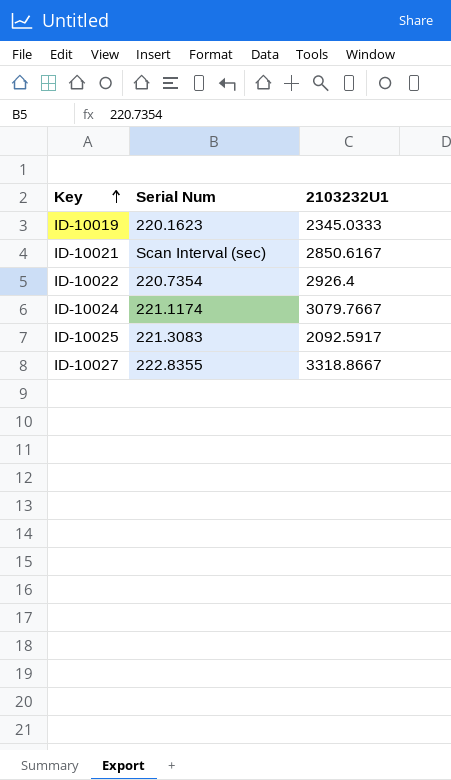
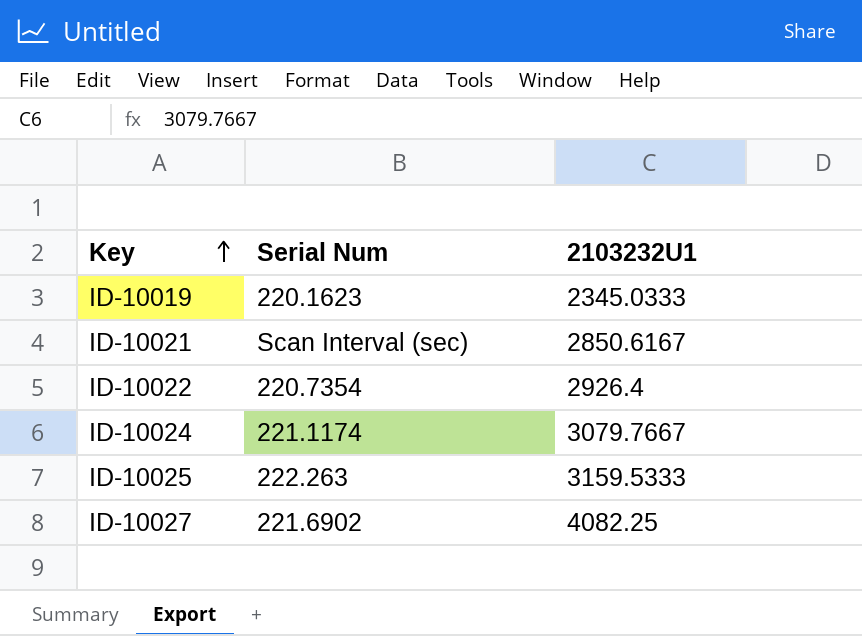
ID-10025 | Serial Num: 221.3083 -> 222.263
ID-10025 | 2103232U1: 2092.5917 -> 3159.5333
ID-10027 | Serial Num: 222.8355 -> 221.6902
ID-10027 | 2103232U1: 3318.8667 -> 4082.25

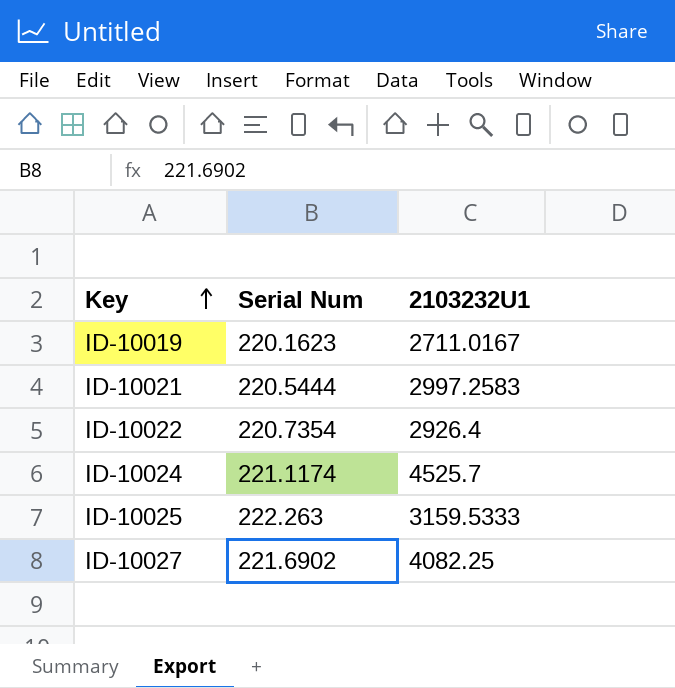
ID-10019 | 2103232U1: 2345.0333 -> 2711.0167
ID-10021 | Serial Num: Scan Interval (sec) -> 220.5444
ID-10021 | 2103232U1: 2850.6167 -> 2997.2583
ID-10024 | 2103232U1: 3079.7667 -> 4525.7

